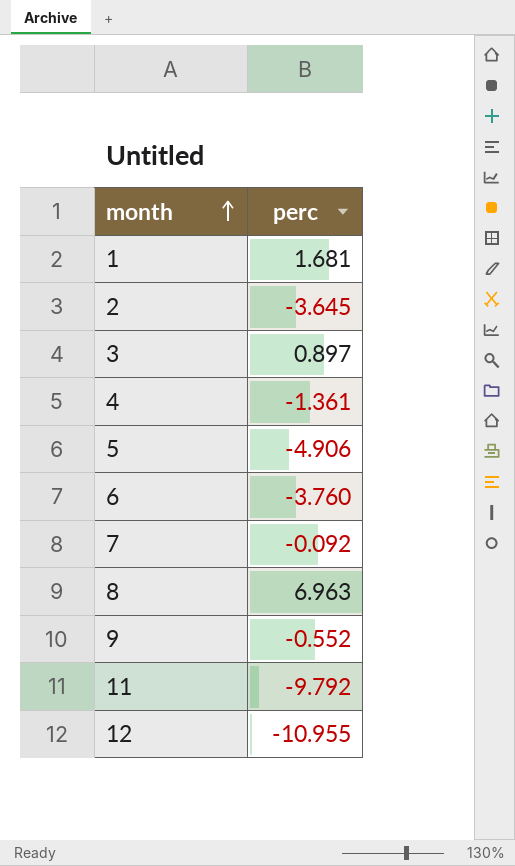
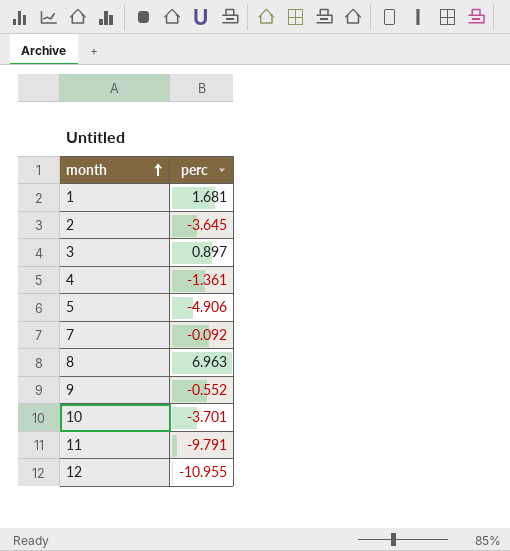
row 6: -3.760 -> none
row 10: none -> -3.701
11 | perc: -9.792 -> -9.791

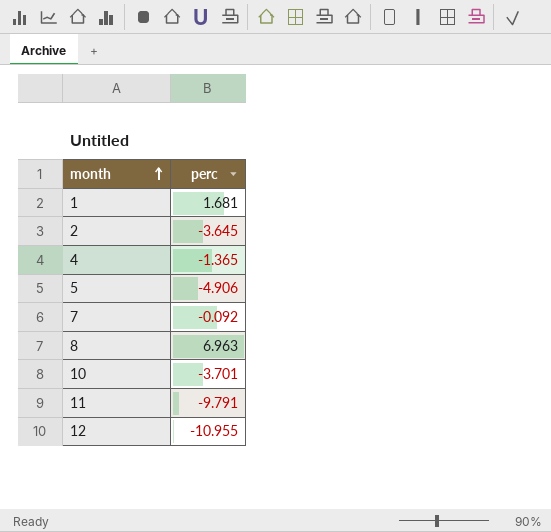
row 3: 0.897 -> none
row 9: -0.552 -> none
4 | perc: -1.361 -> -1.365

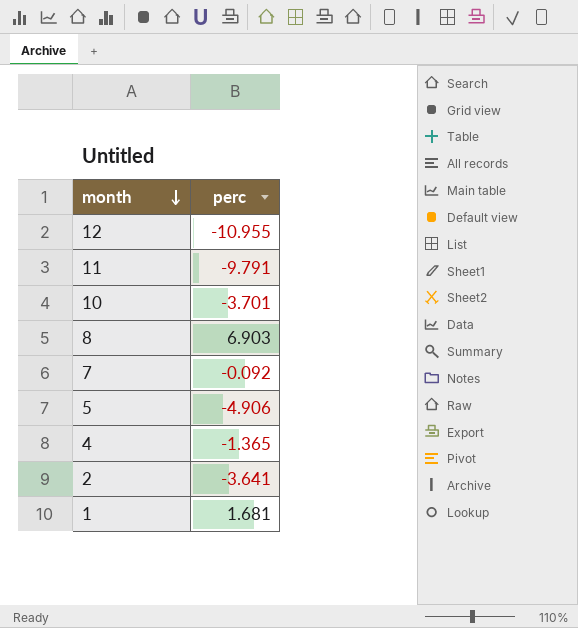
row order: month ascending -> month descending
8 | perc: 6.963 -> 6.903
2 | perc: -3.645 -> -3.641

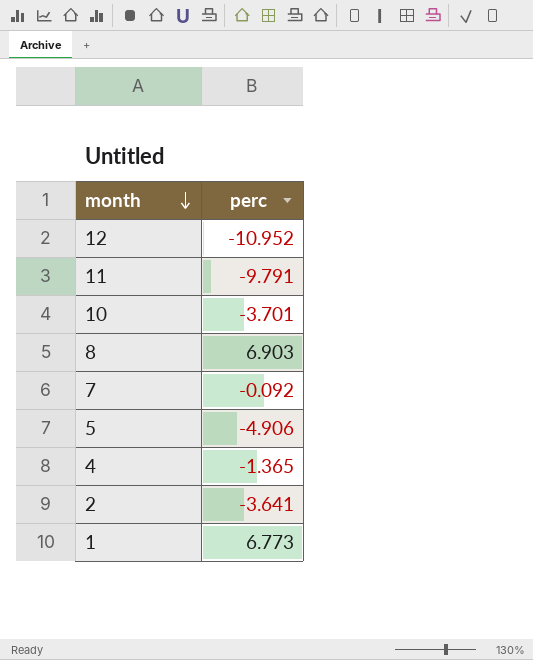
12 | perc: -10.955 -> -10.952
1 | perc: 1.681 -> 6.773

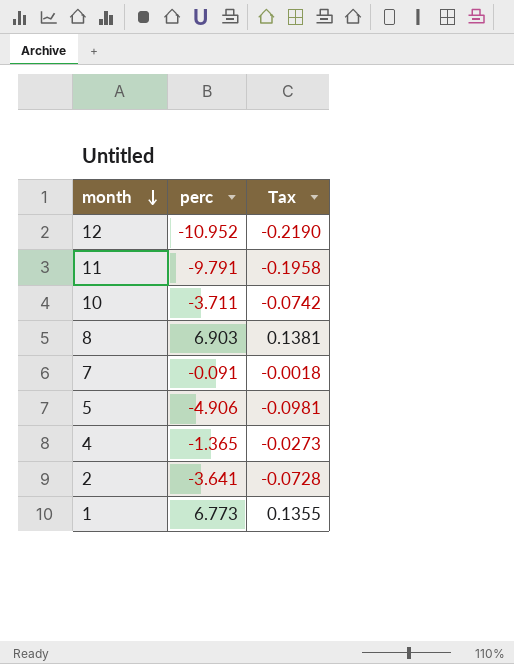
column Tax | formula: none -> [perc] * 0.02
10 | perc: -3.701 -> -3.711
7 | perc: -0.092 -> -0.091

